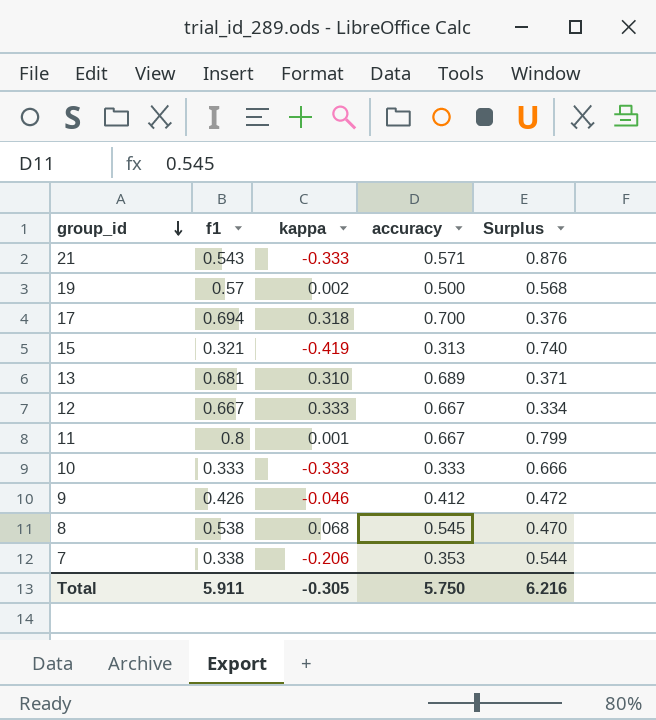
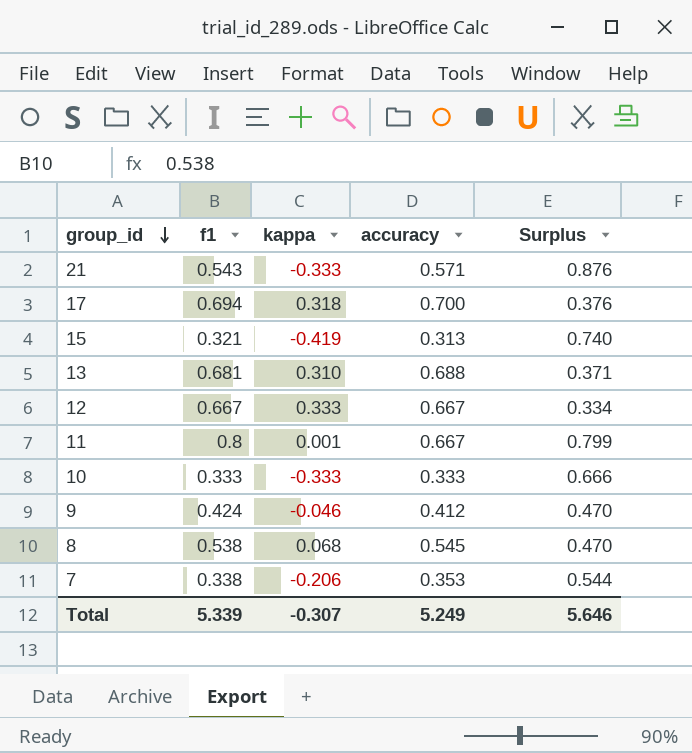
row 19: 0.57 | 0.002 | 0.500 | 0.568 -> none
13 | accuracy: 0.689 -> 0.688
9 | f1: 0.426 -> 0.424
9 | Surplus: 0.472 -> 0.470
Total | f1: 5.911 -> 5.339
Total | kappa: -0.305 -> -0.307
Total | accuracy: 5.750 -> 5.249
Total | Surplus: 6.216 -> 5.646

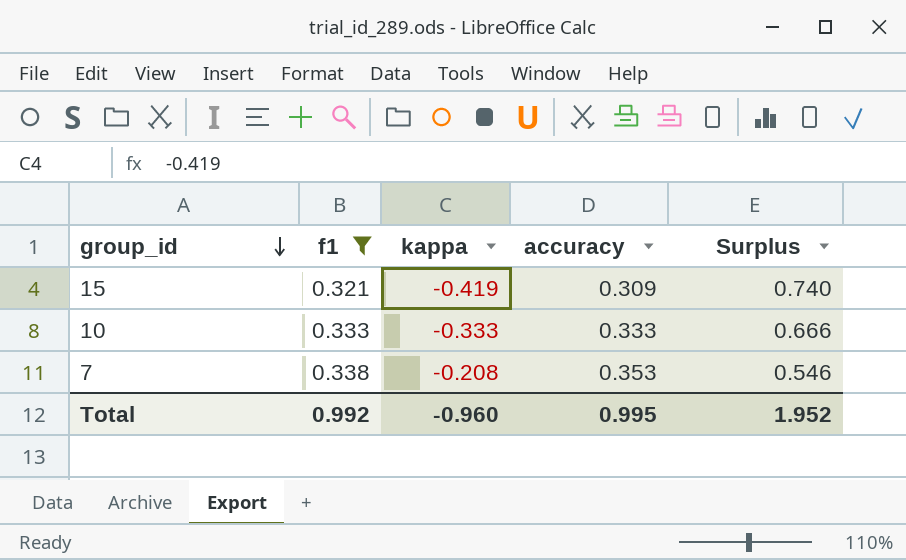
filter: none -> f1 <= 0.338
15 | accuracy: 0.313 -> 0.309
7 | kappa: -0.206 -> -0.208
7 | Surplus: 0.544 -> 0.546
Total | f1: 5.339 -> 0.992
Total | kappa: -0.307 -> -0.960
Total | accuracy: 5.249 -> 0.995
Total | Surplus: 5.646 -> 1.952

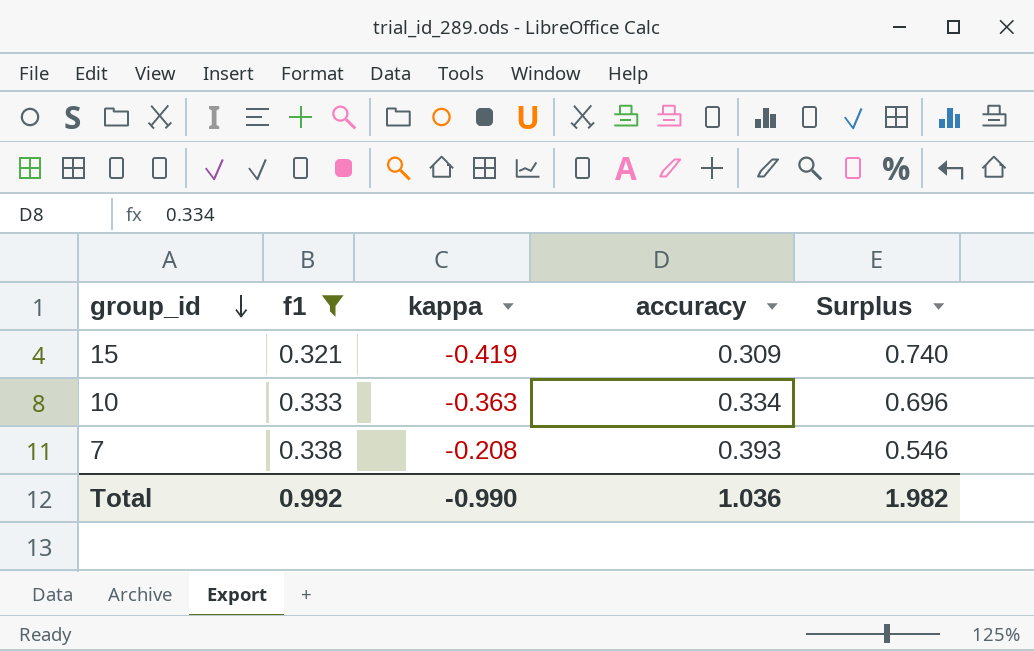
10 | kappa: -0.333 -> -0.363
10 | accuracy: 0.333 -> 0.334
10 | Surplus: 0.666 -> 0.696
7 | accuracy: 0.353 -> 0.393
Total | kappa: -0.960 -> -0.990
Total | accuracy: 0.995 -> 1.036
Total | Surplus: 1.952 -> 1.982

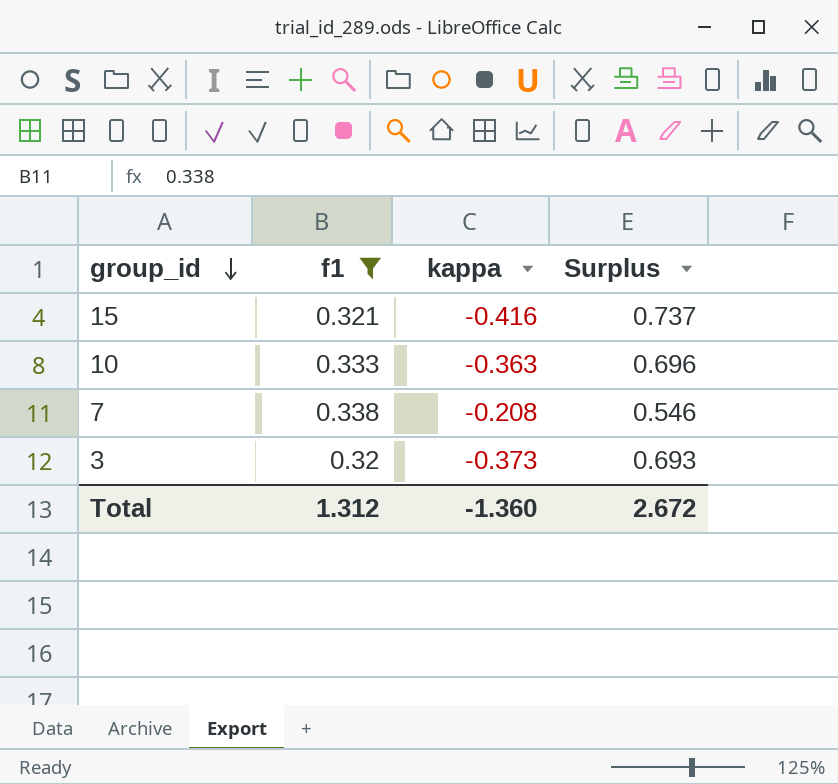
column accuracy | position: 4 -> none
15 | kappa: -0.419 -> -0.416
15 | Surplus: 0.740 -> 0.737
row 3: none -> 0.32 | -0.373 | 0.693
Total | f1: 0.992 -> 1.312
Total | kappa: -0.990 -> -1.360
Total | Surplus: 1.982 -> 2.672

